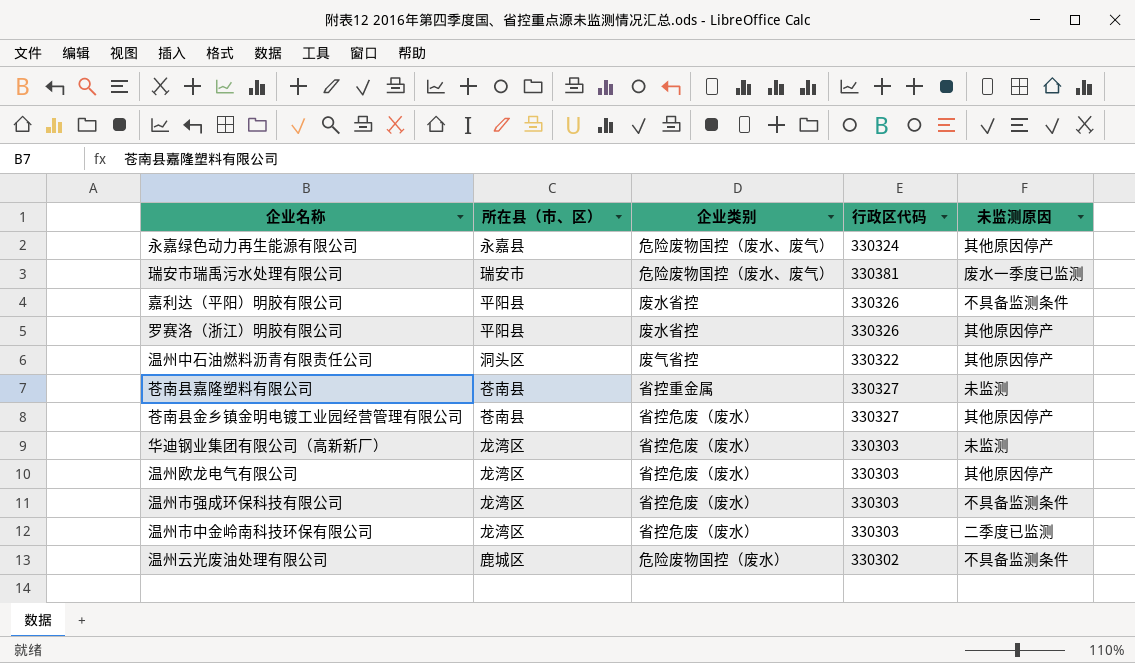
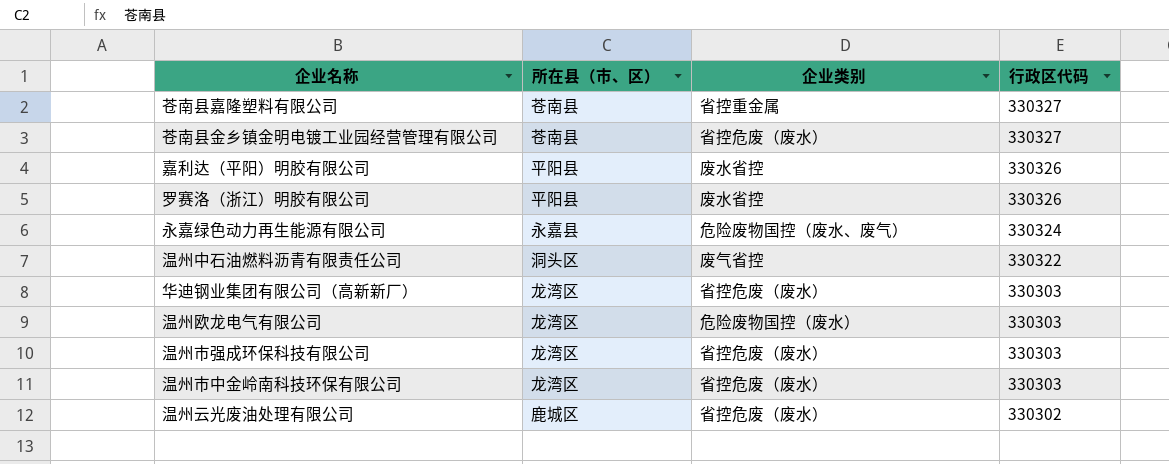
row order: none -> 行政区代码 descending
column 未监测原因 | position: 5 -> none
row 瑞安市瑞禹污水处理有限公司: 瑞安市 | 危险废物国控（废水、废气） | 330381 | 废水一季度已监测 -> none
温州欧龙电气有限公司 | 企业类别: 省控危废（废水） -> 危险废物国控（废水）
温州云光废油处理有限公司 | 企业类别: 危险废物国控（废水） -> 省控危废（废水）

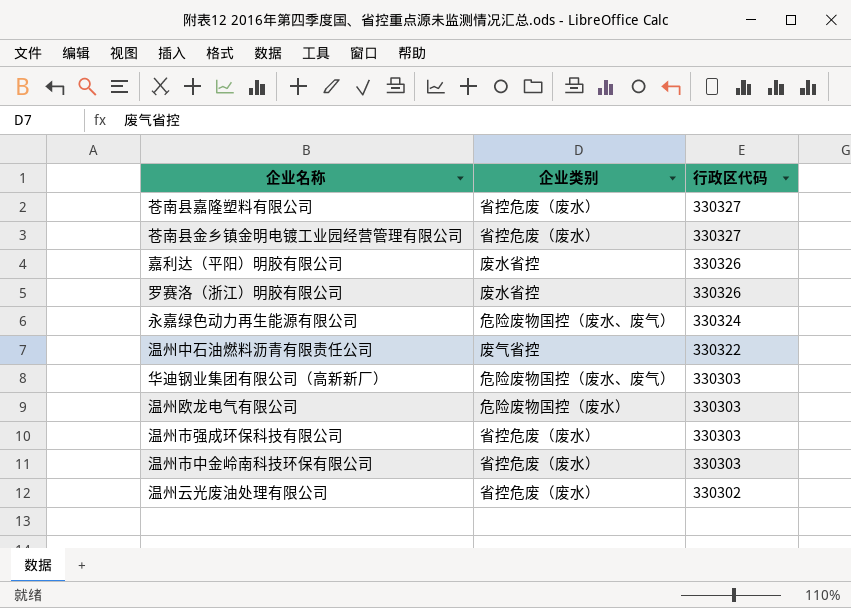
column 所在县（市、区） | position: 2 -> none
苍南县嘉隆塑料有限公司 | 企业类别: 省控重金属 -> 省控危废（废水）
华迪钢业集团有限公司（高新新厂） | 企业类别: 省控危废（废水） -> 危险废物国控（废水、废气）

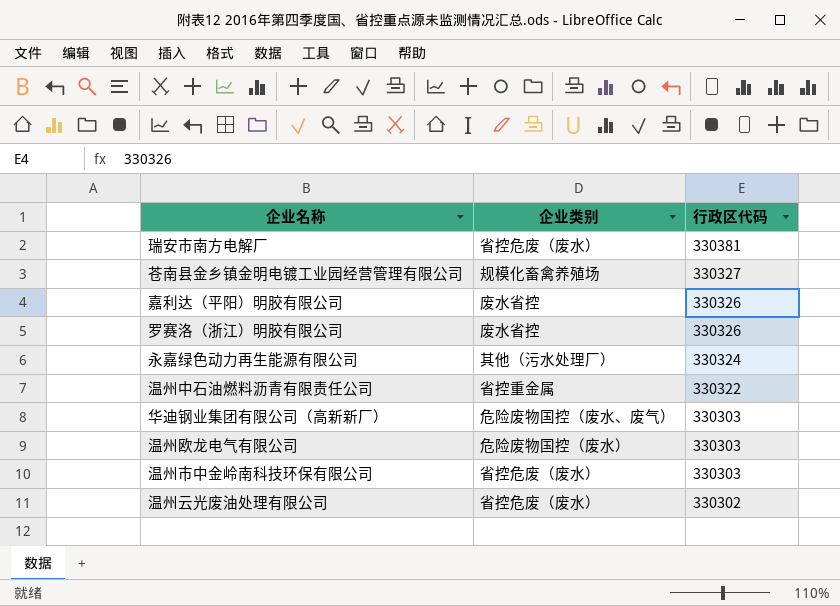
row 苍南县嘉隆塑料有限公司: 省控危废（废水） | 330327 -> none
row 温州市强成环保科技有限公司: 省控危废（废水） | 330303 -> none
row 瑞安市南方电解厂: none -> 省控危废（废水） | 330381
苍南县金乡镇金明电镀工业园经营管理有限公司 | 企业类别: 省控危废（废水） -> 规模化畜禽养殖场
永嘉绿色动力再生能源有限公司 | 企业类别: 危险废物国控（废水、废气） -> 其他（污水处理厂）
温州中石油燃料沥青有限责任公司 | 企业类别: 废气省控 -> 省控重金属

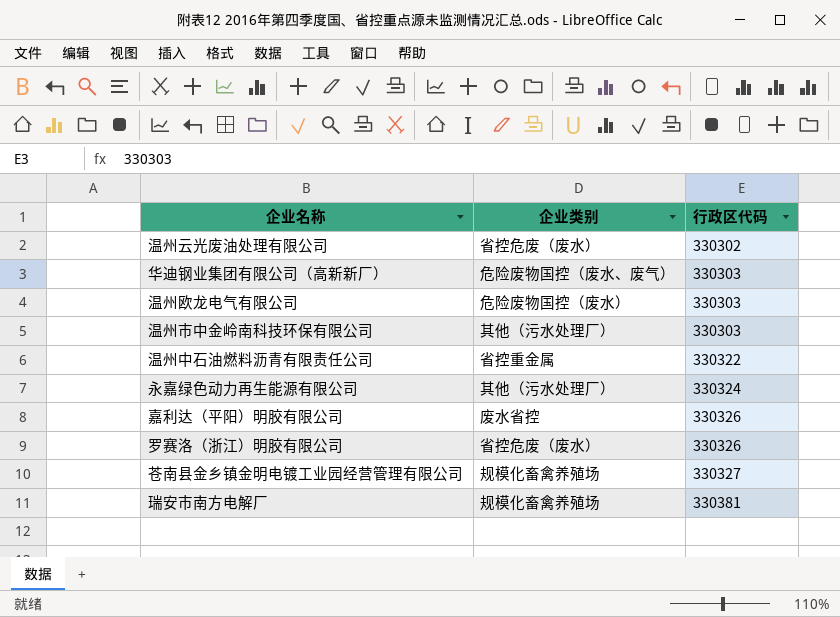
row order: 行政区代码 descending -> 行政区代码 ascending
温州市中金岭南科技环保有限公司 | 企业类别: 省控危废（废水） -> 其他（污水处理厂）
罗赛洛（浙江）明胶有限公司 | 企业类别: 废水省控 -> 省控危废（废水）
瑞安市南方电解厂 | 企业类别: 省控危废（废水） -> 规模化畜禽养殖场

